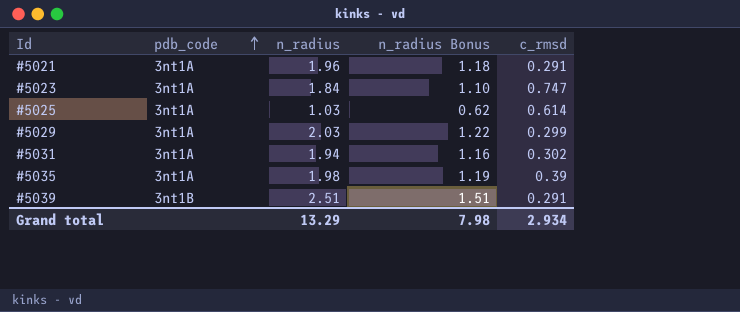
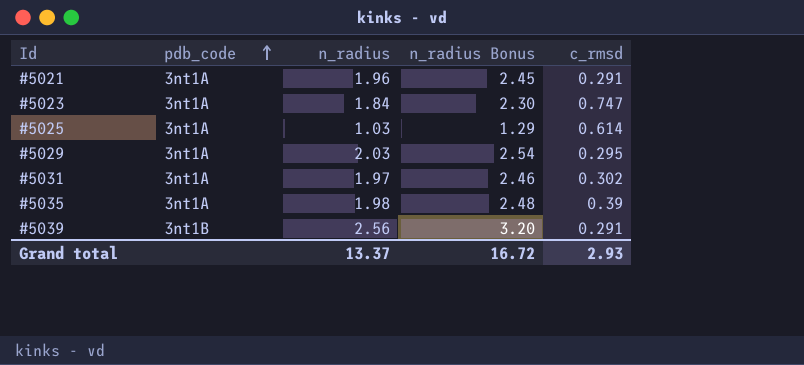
column n_radius Bonus | formula: [n_radius] * 0.6 -> [n_radius] * 1.25
#5029 | c_rmsd: 0.299 -> 0.295
#5031 | n_radius: 1.94 -> 1.97
#5039 | n_radius: 2.51 -> 2.56
Grand total | n_radius: 13.29 -> 13.37
Grand total | n_radius Bonus: 7.98 -> 16.72
Grand total | c_rmsd: 2.934 -> 2.93

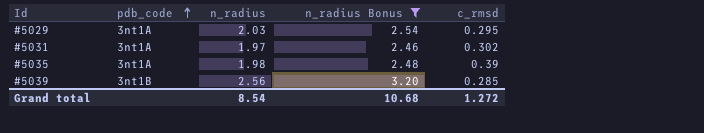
filter: none -> n_radius Bonus >= 2.46
#5039 | c_rmsd: 0.291 -> 0.285
Grand total | n_radius: 13.37 -> 8.54
Grand total | n_radius Bonus: 16.72 -> 10.68
Grand total | c_rmsd: 2.93 -> 1.272

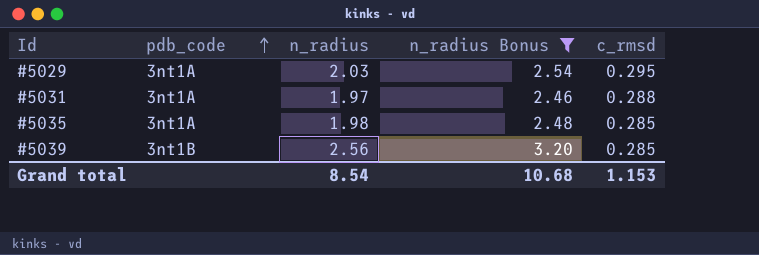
#5031 | c_rmsd: 0.302 -> 0.288
#5035 | c_rmsd: 0.39 -> 0.285
Grand total | c_rmsd: 1.272 -> 1.153

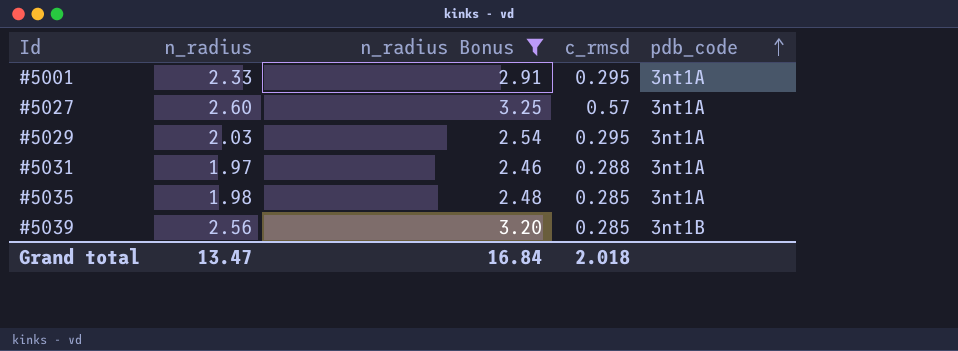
column pdb_code | position: 2 -> 5
row #5001: none -> 2.33 | 2.91 | 0.295 | 3nt1A
row #5027: none -> 2.60 | 3.25 | 0.57 | 3nt1A
Grand total | n_radius: 8.54 -> 13.47
Grand total | n_radius Bonus: 10.68 -> 16.84
Grand total | c_rmsd: 1.153 -> 2.018

